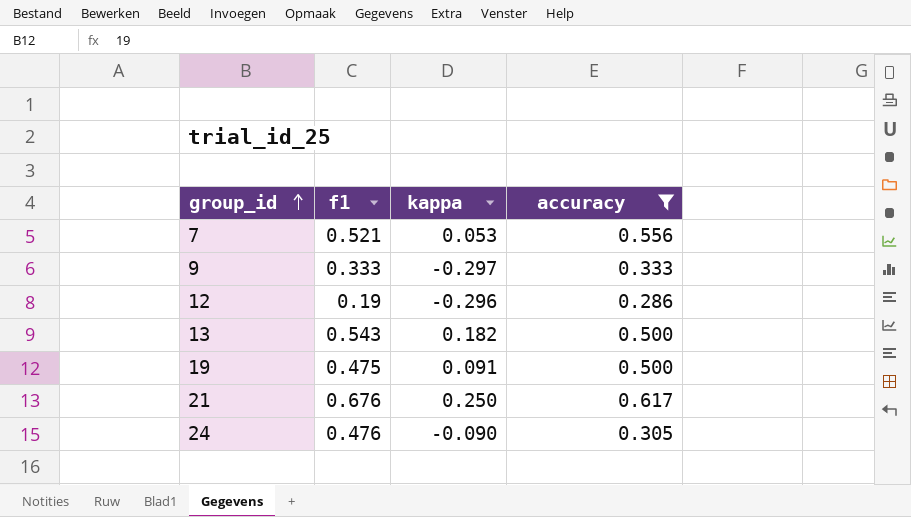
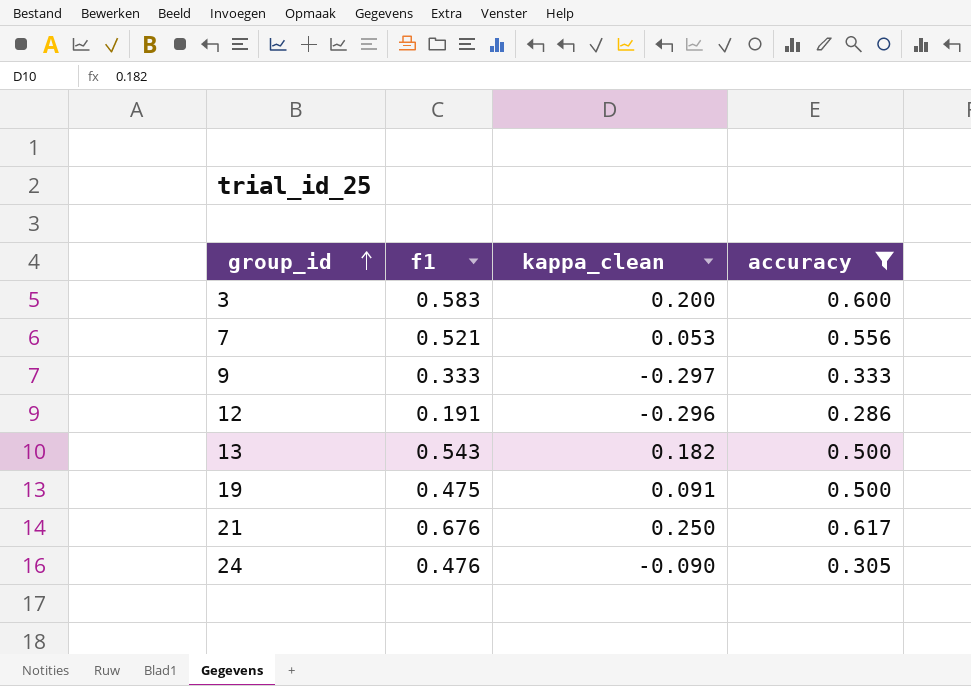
column name: kappa -> kappa_clean
row 3: none -> 0.583 | 0.200 | 0.600
12 | f1: 0.19 -> 0.191

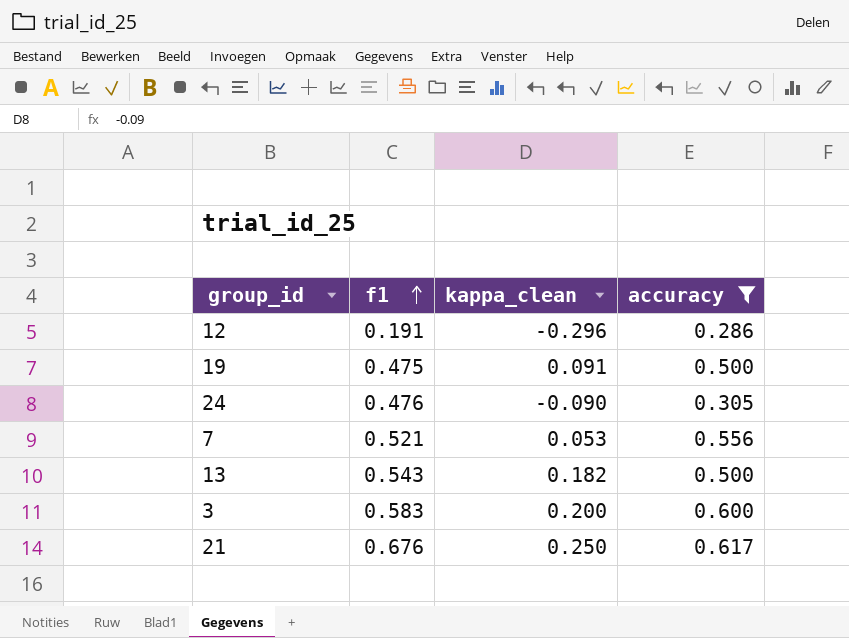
row order: group_id ascending -> f1 ascending
row 9: 0.333 | -0.297 | 0.333 -> none

